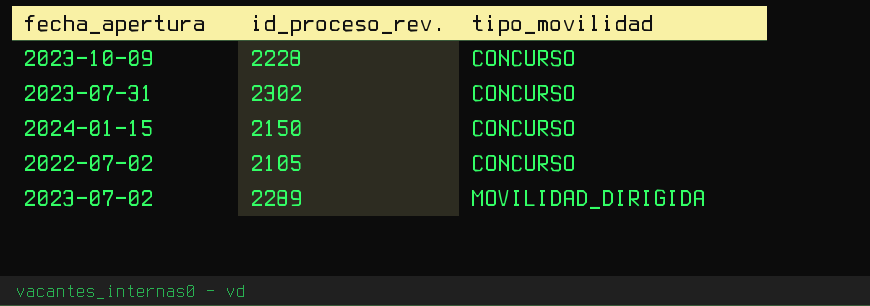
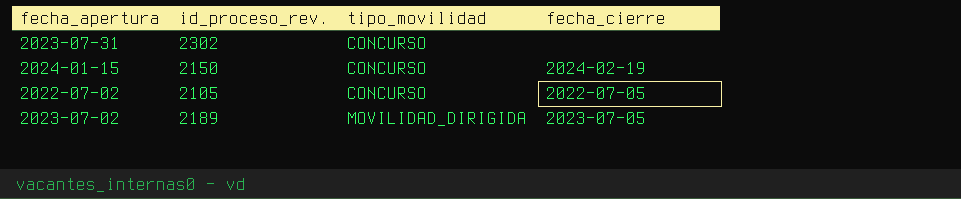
column fecha_cierre | position: none -> 4
row 2023-10-09: 2228 | CONCURSO -> none
2023-07-02 | id_proceso_rev.: 2289 -> 2189

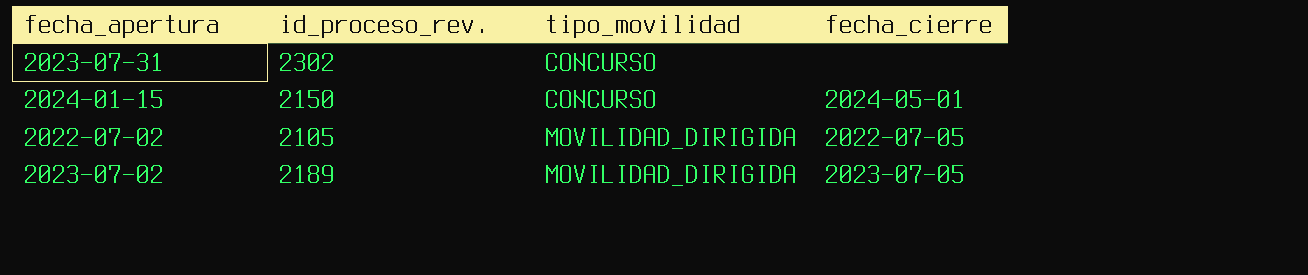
2024-01-15 | fecha_cierre: 2024-02-19 -> 2024-05-01
2022-07-02 | tipo_movilidad: CONCURSO -> MOVILIDAD_DIRIGIDA

